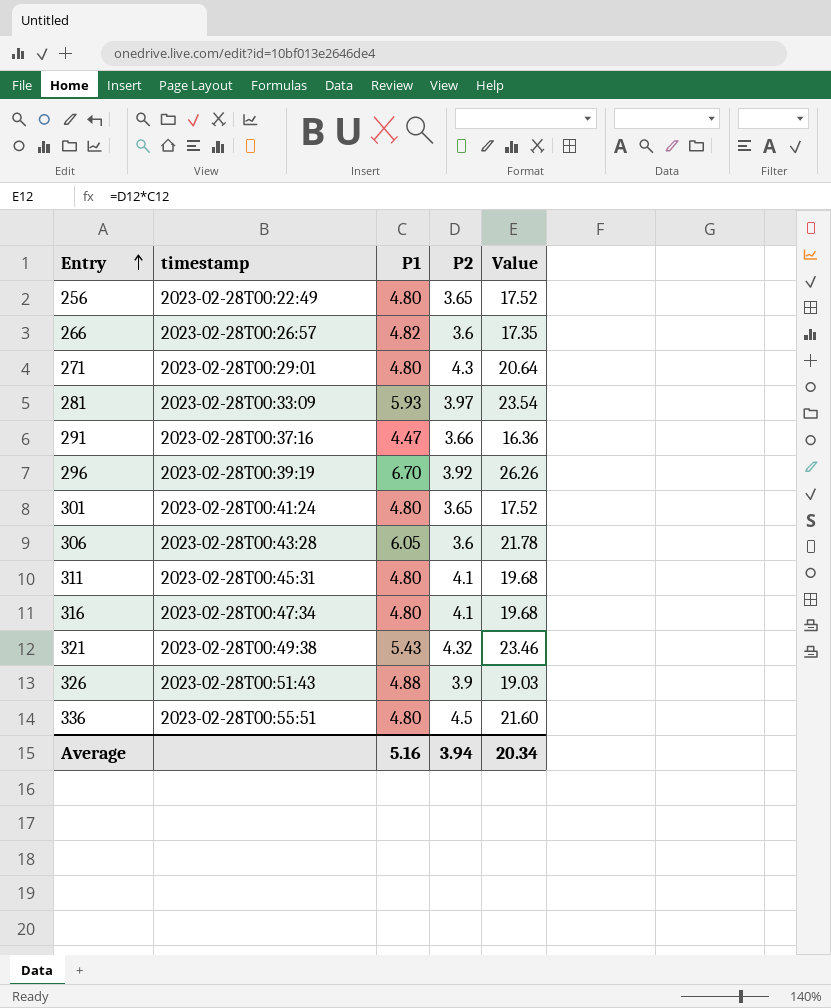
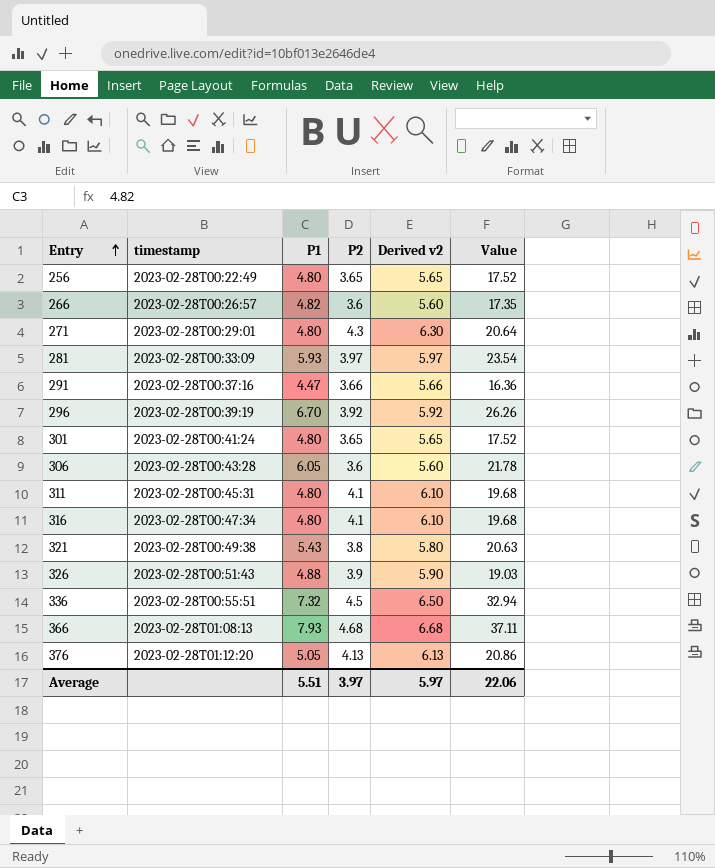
column Derived v2 | formula: none -> [P2] + 2
321 | P2: 4.32 -> 3.8
321 | Value: 23.46 -> 20.63
336 | P1: 4.80 -> 7.32
336 | Value: 21.60 -> 32.94
row 366: none -> 2023-02-28T01:08:13 | 7.93 | 4.68 | 6.68 | 37.11
row 376: none -> 2023-02-28T01:12:20 | 5.05 | 4.13 | 6.13 | 20.86
Average | P1: 5.16 -> 5.51
Average | P2: 3.94 -> 3.97
Average | Value: 20.34 -> 22.06

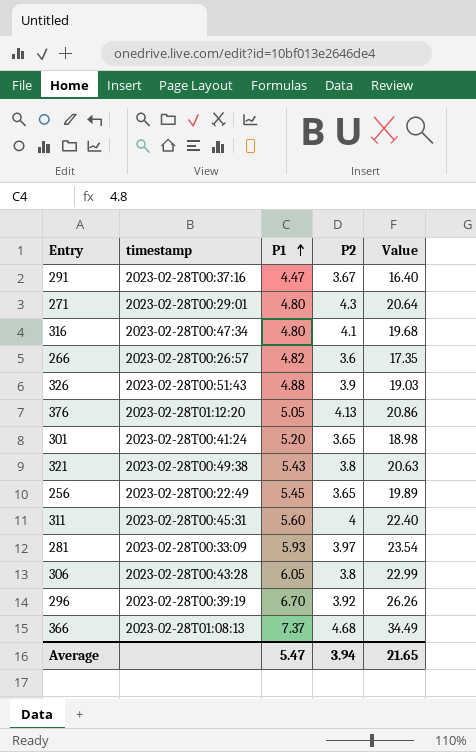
row order: Entry ascending -> P1 ascending
column Derived v2 | formula: [P2] + 2 -> none
row 336: 2023-02-28T00:55:51 | 7.32 | 4.5 | 6.50 | 32.94 -> none
291 | P2: 3.66 -> 3.67
291 | Value: 16.36 -> 16.40
301 | P1: 4.80 -> 5.20
301 | Value: 17.52 -> 18.98
256 | P1: 4.80 -> 5.45
256 | Value: 17.52 -> 19.89
311 | P1: 4.80 -> 5.60
311 | P2: 4.1 -> 4
311 | Value: 19.68 -> 22.40
306 | P2: 3.6 -> 3.8
306 | Value: 21.78 -> 22.99
366 | P1: 7.93 -> 7.37
366 | Value: 37.11 -> 34.49
Average | P1: 5.51 -> 5.47
Average | P2: 3.97 -> 3.94
Average | Value: 22.06 -> 21.65

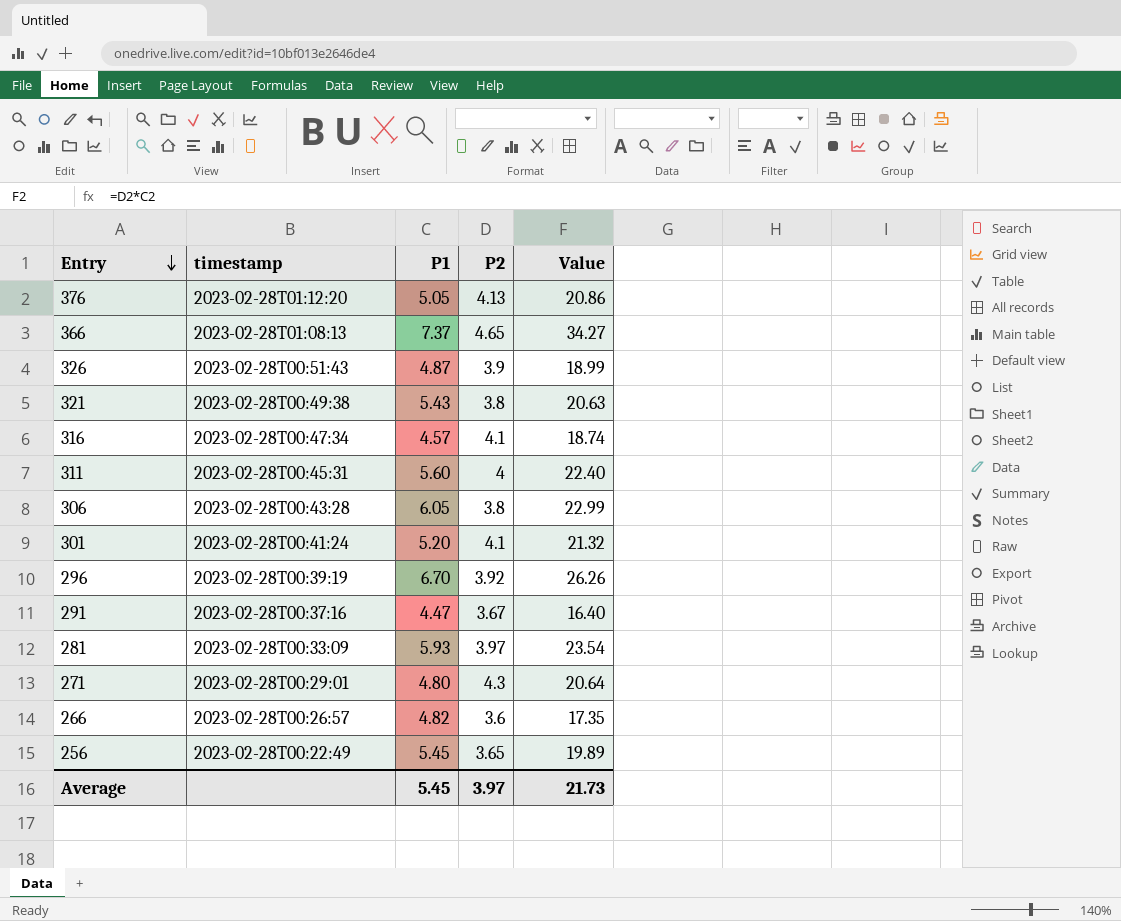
row order: P1 ascending -> Entry descending
366 | P2: 4.68 -> 4.65
366 | Value: 34.49 -> 34.27
326 | P1: 4.88 -> 4.87
326 | Value: 19.03 -> 18.99
316 | P1: 4.80 -> 4.57
316 | Value: 19.68 -> 18.74
301 | P2: 3.65 -> 4.1
301 | Value: 18.98 -> 21.32
Average | P1: 5.47 -> 5.45
Average | P2: 3.94 -> 3.97
Average | Value: 21.65 -> 21.73

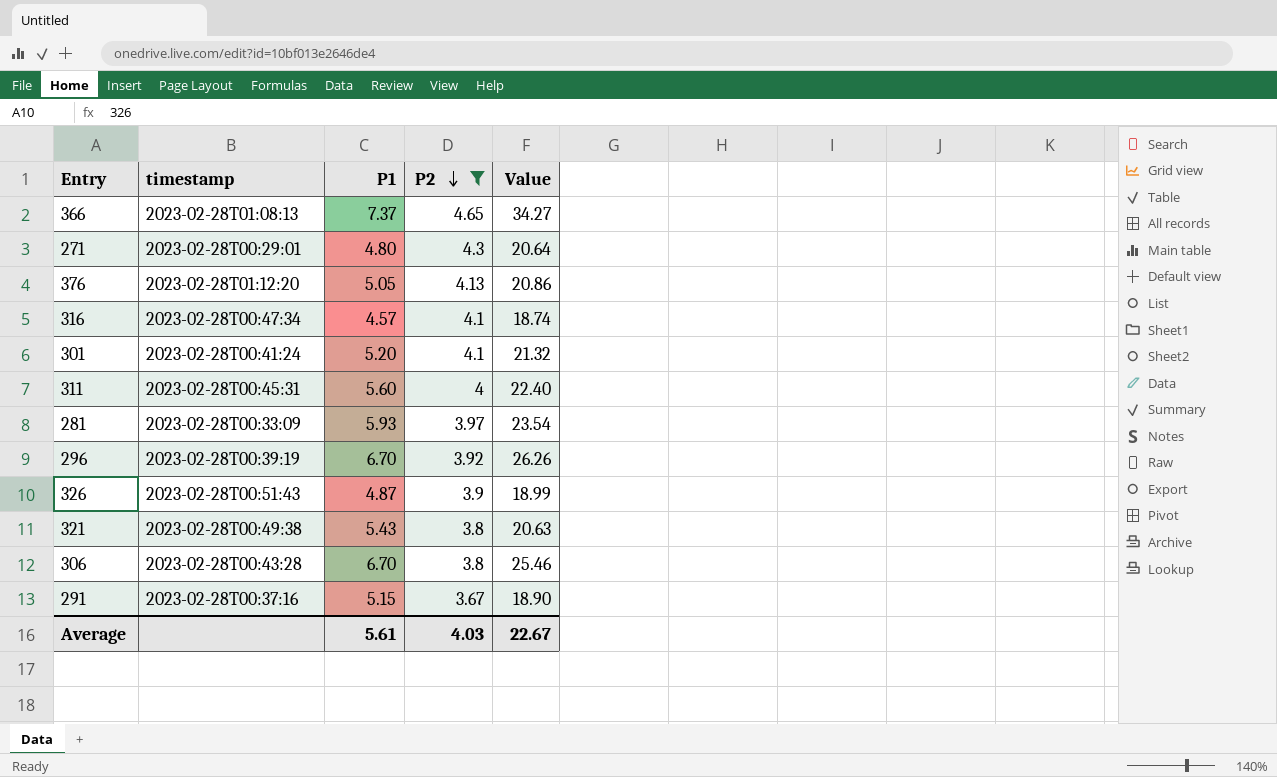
filter: none -> P2 >= 3.67
row order: Entry descending -> P2 descending
306 | P1: 6.05 -> 6.70
306 | Value: 22.99 -> 25.46
291 | P1: 4.47 -> 5.15
291 | Value: 16.40 -> 18.90
Average | P1: 5.45 -> 5.61
Average | P2: 3.97 -> 4.03
Average | Value: 21.73 -> 22.67

